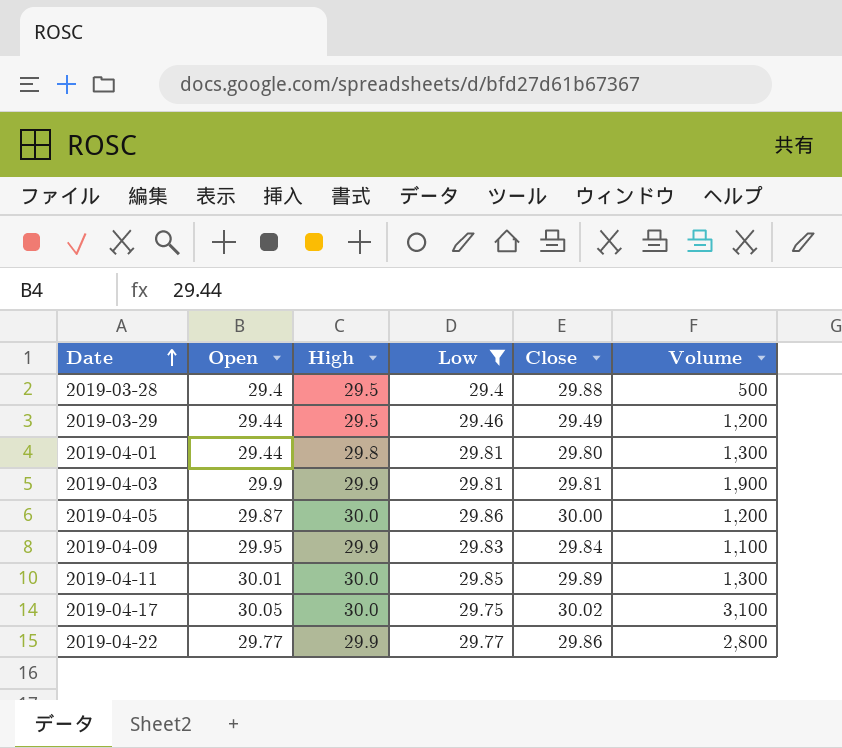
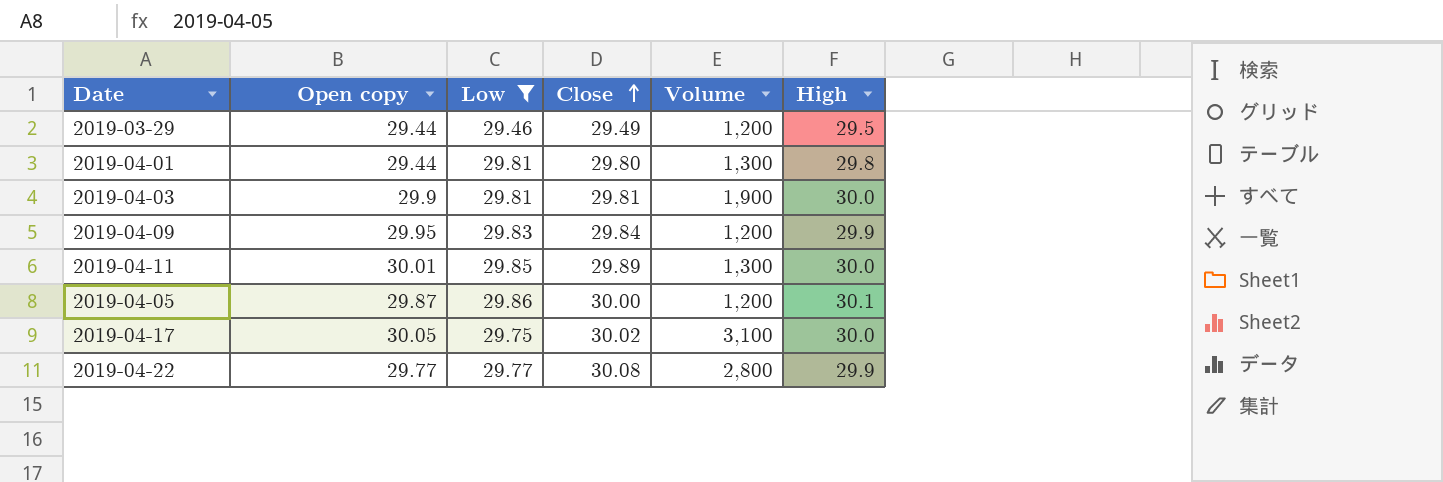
row order: Date ascending -> Close ascending
column name: Open -> Open copy
column High | position: 3 -> 6
row 2019-03-28: 29.4 | 29.5 | 29.4 | 29.88 | 500 -> none
2019-04-03 | High: 29.9 -> 30.0
2019-04-09 | Volume: 1,100 -> 1,200
2019-04-05 | High: 30.0 -> 30.1
2019-04-22 | Close: 29.86 -> 30.08

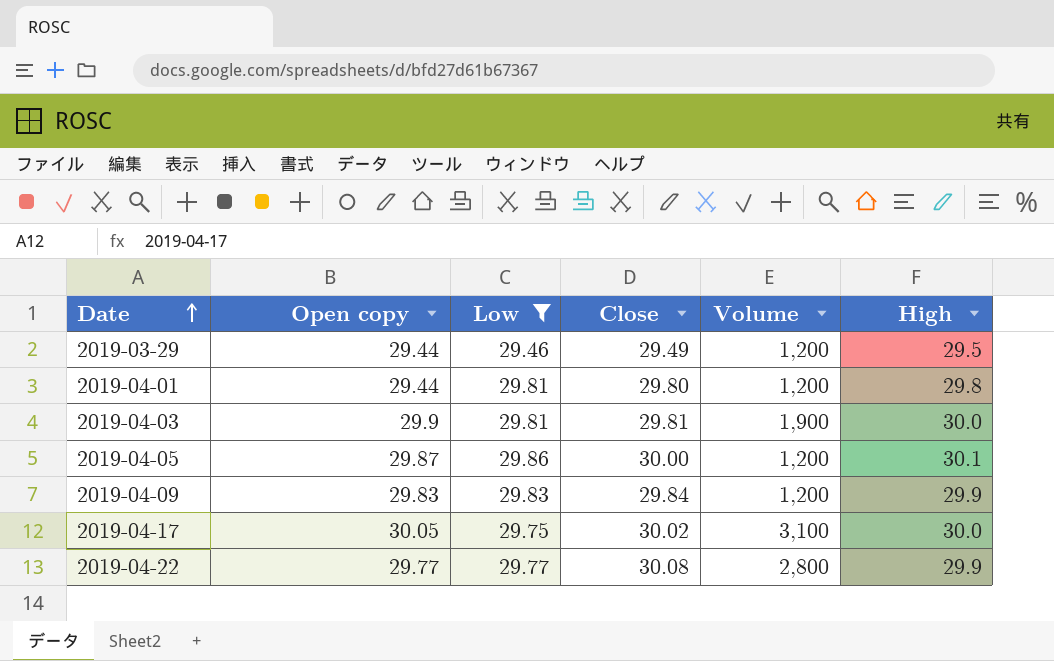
row order: Close ascending -> Date ascending
row 2019-04-11: 30.01 | 29.85 | 29.89 | 1,300 | 30.0 -> none
2019-04-01 | Volume: 1,300 -> 1,200
2019-04-09 | Open copy: 29.95 -> 29.83

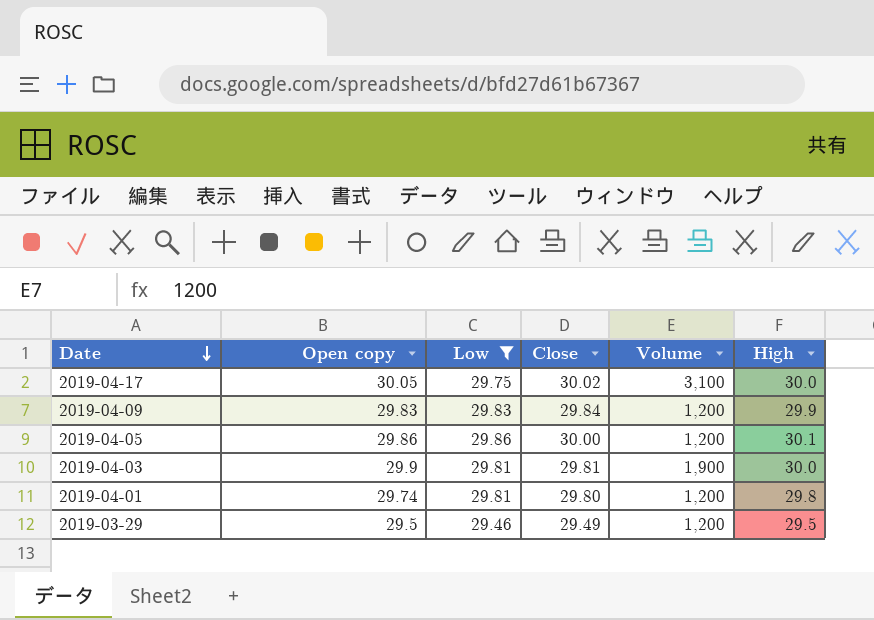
row order: Date ascending -> Date descending
row 2019-04-22: 29.77 | 29.77 | 30.08 | 2,800 | 29.9 -> none
2019-04-05 | Open copy: 29.87 -> 29.86
2019-04-01 | Open copy: 29.44 -> 29.74
2019-03-29 | Open copy: 29.44 -> 29.5

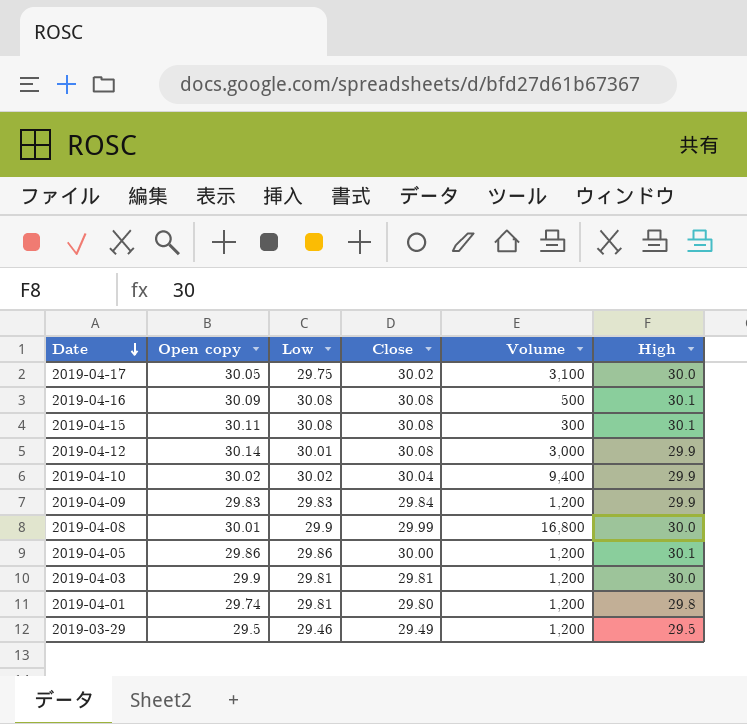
filter: Low <= 29.86 -> none
2019-04-03 | Volume: 1,900 -> 1,200

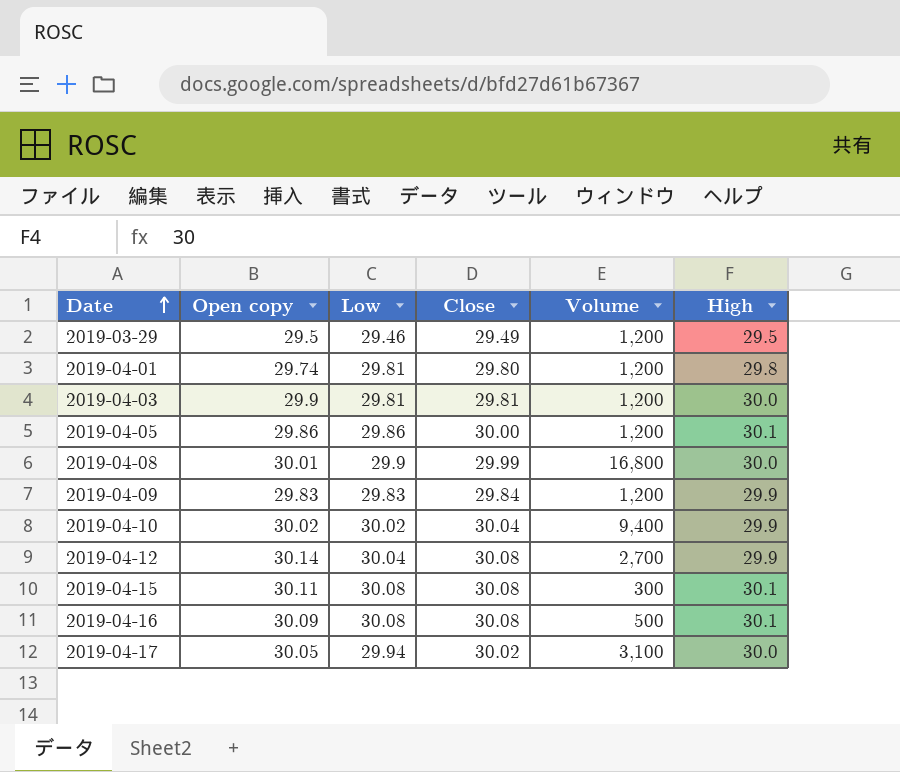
row order: Date descending -> Date ascending
2019-04-12 | Low: 30.01 -> 30.04
2019-04-12 | Volume: 3,000 -> 2,700
2019-04-17 | Low: 29.75 -> 29.94

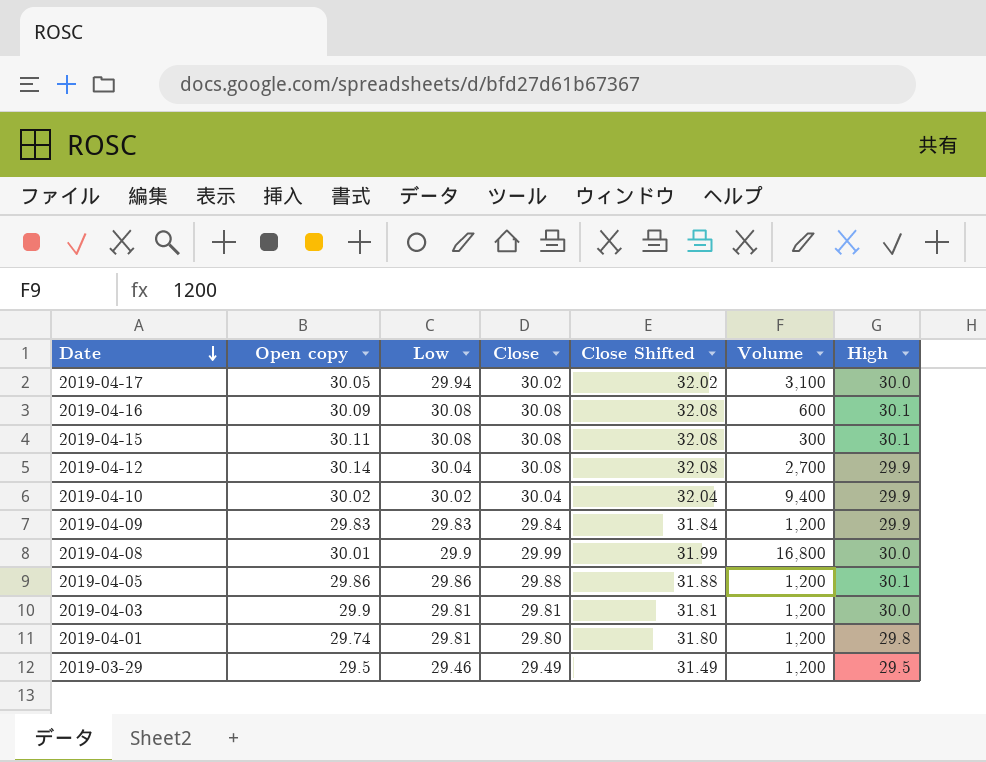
row order: Date ascending -> Date descending
column Close Shifted | formula: none -> [Close] + 2
2019-04-16 | Volume: 500 -> 600
2019-04-05 | Close: 30.00 -> 29.88

